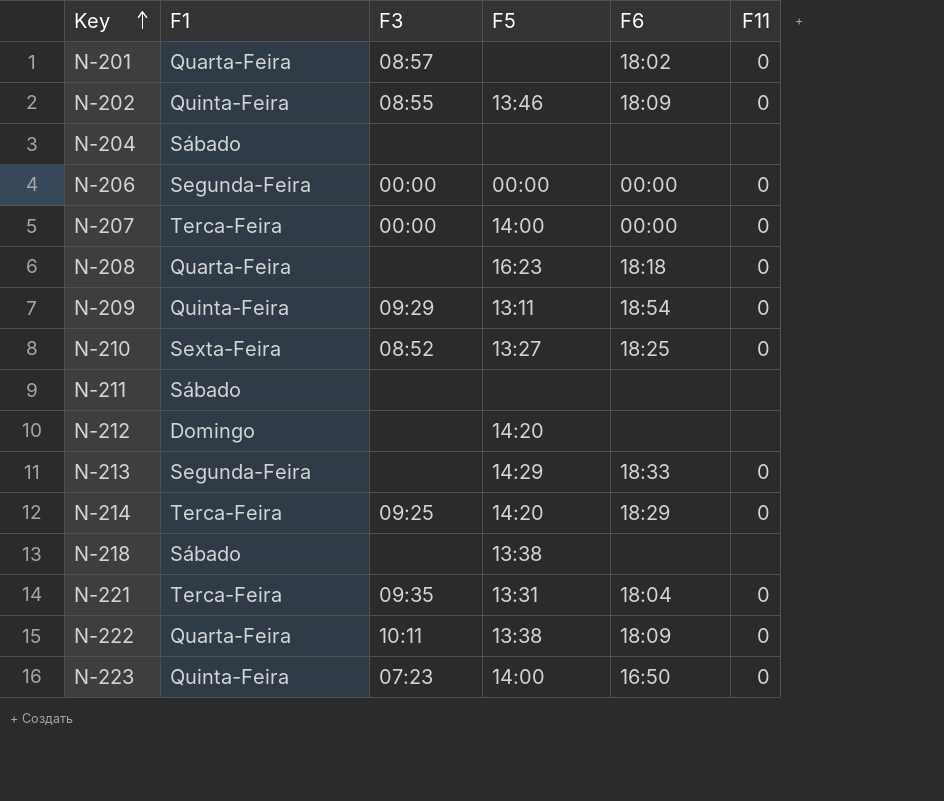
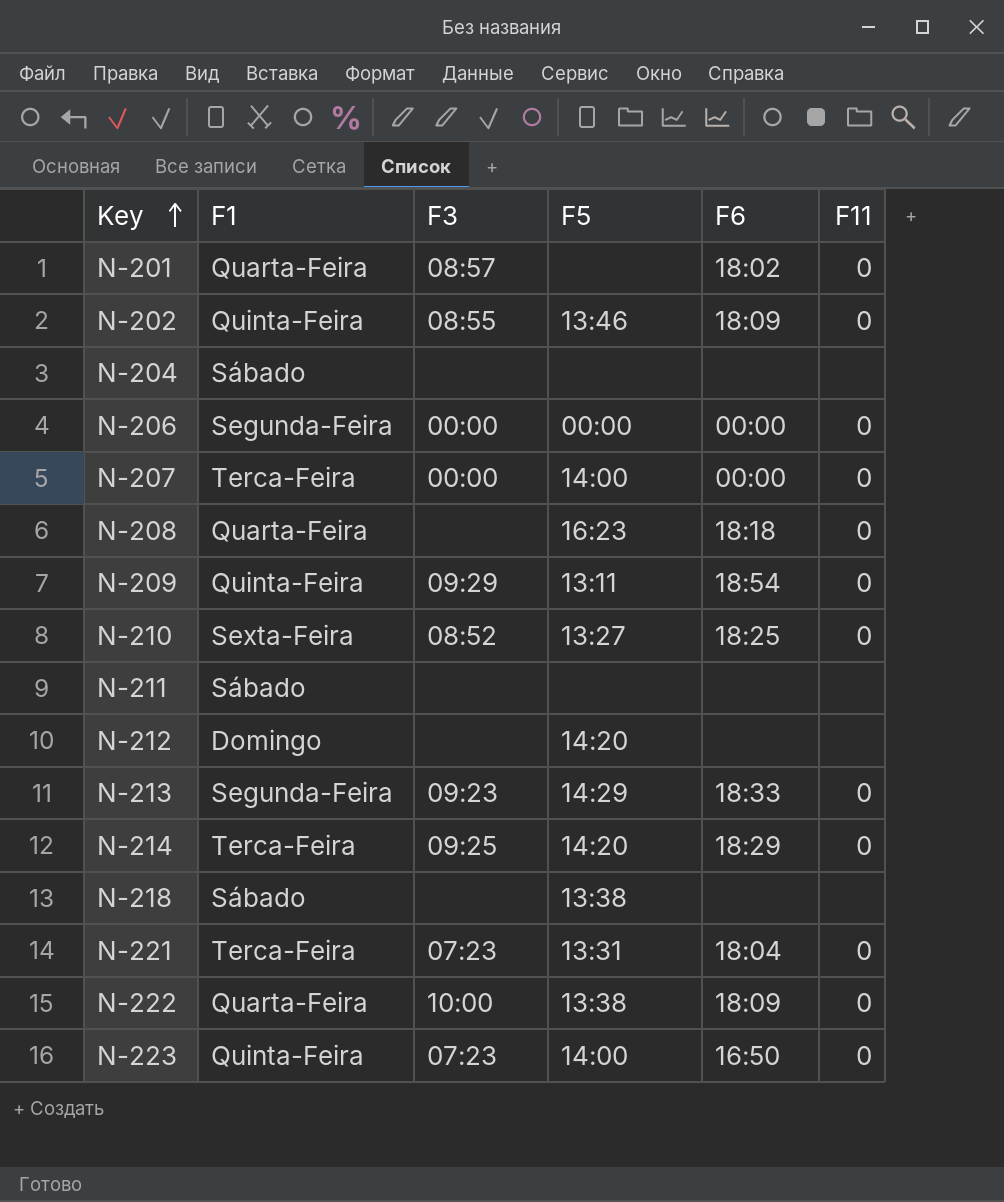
N-213 | F3: none -> 09:23
N-221 | F3: 09:35 -> 07:23
N-222 | F3: 10:11 -> 10:00

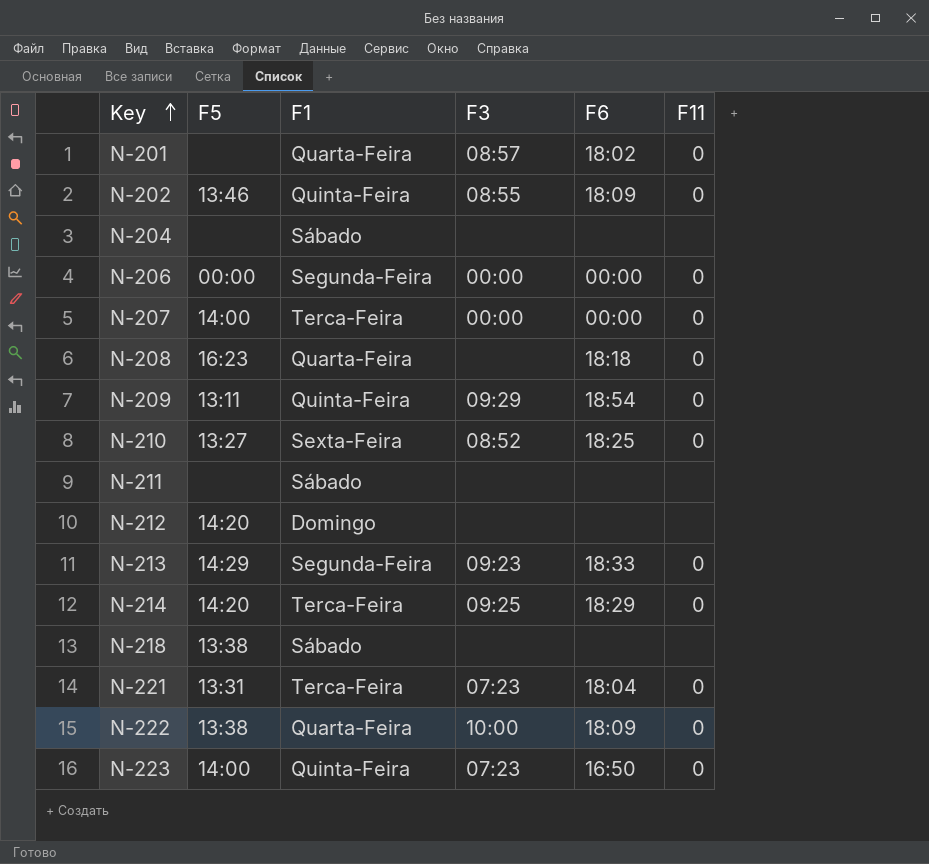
column F5 | position: 4 -> 2

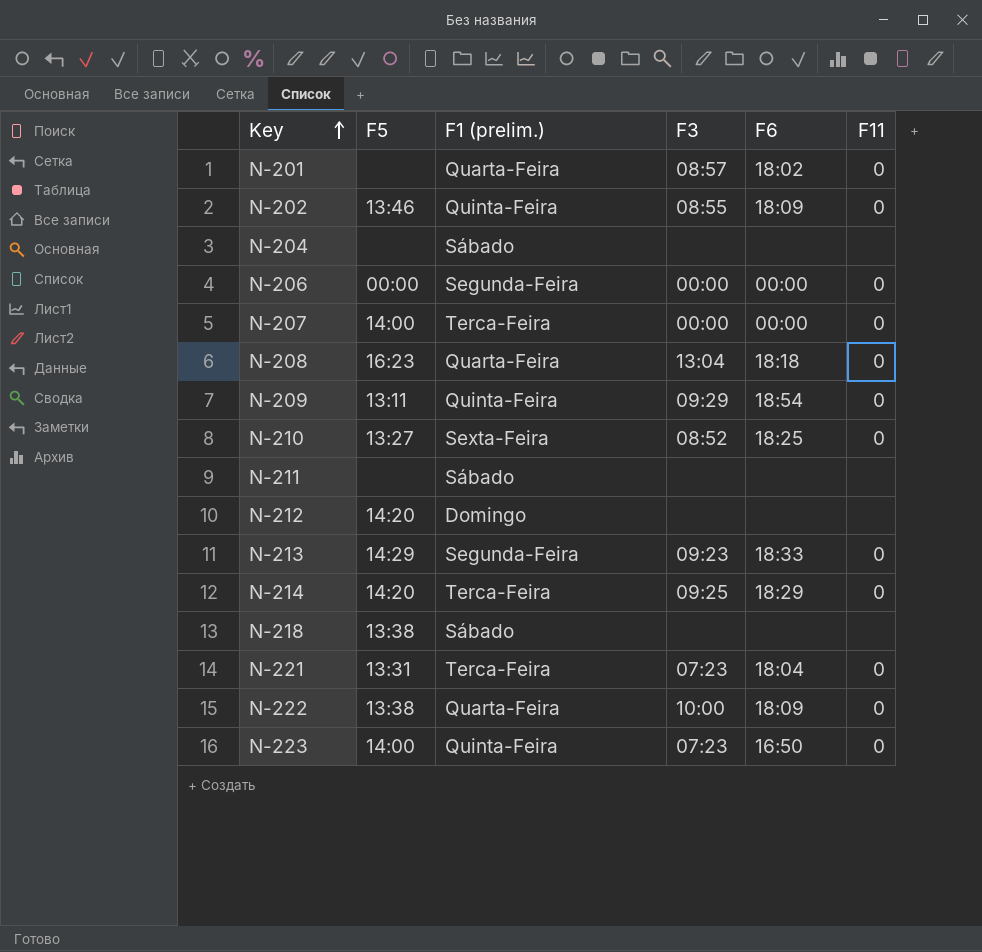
column name: F1 -> F1 (prelim.)
N-208 | F3: none -> 13:04

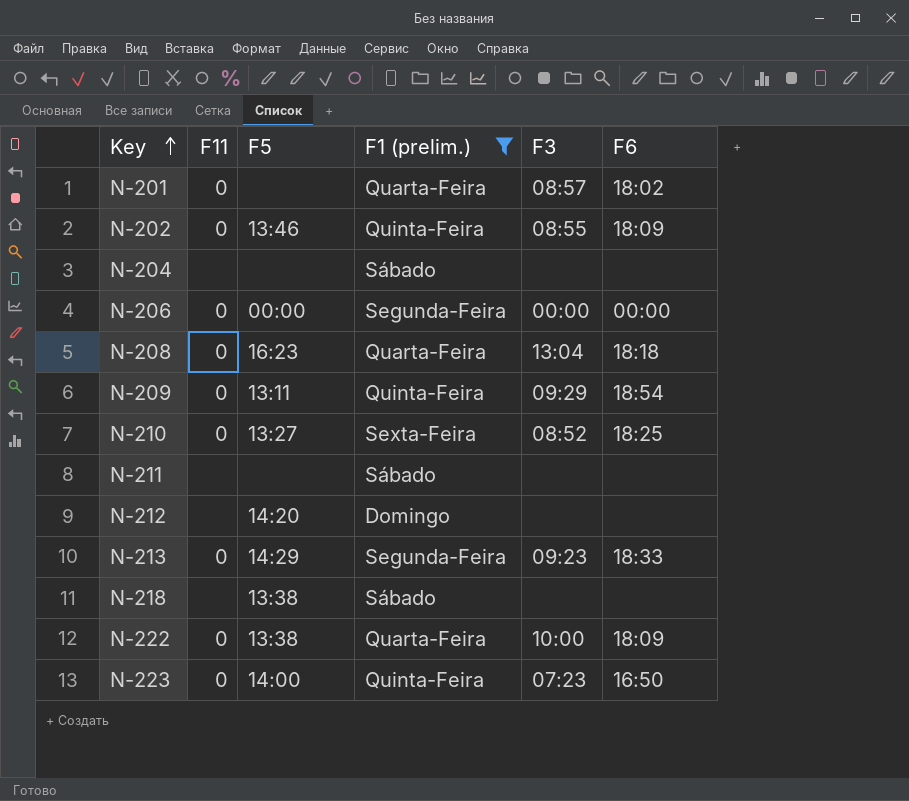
filter: none -> F1 (prelim.) != Terca-Feira
column F11 | position: 6 -> 2

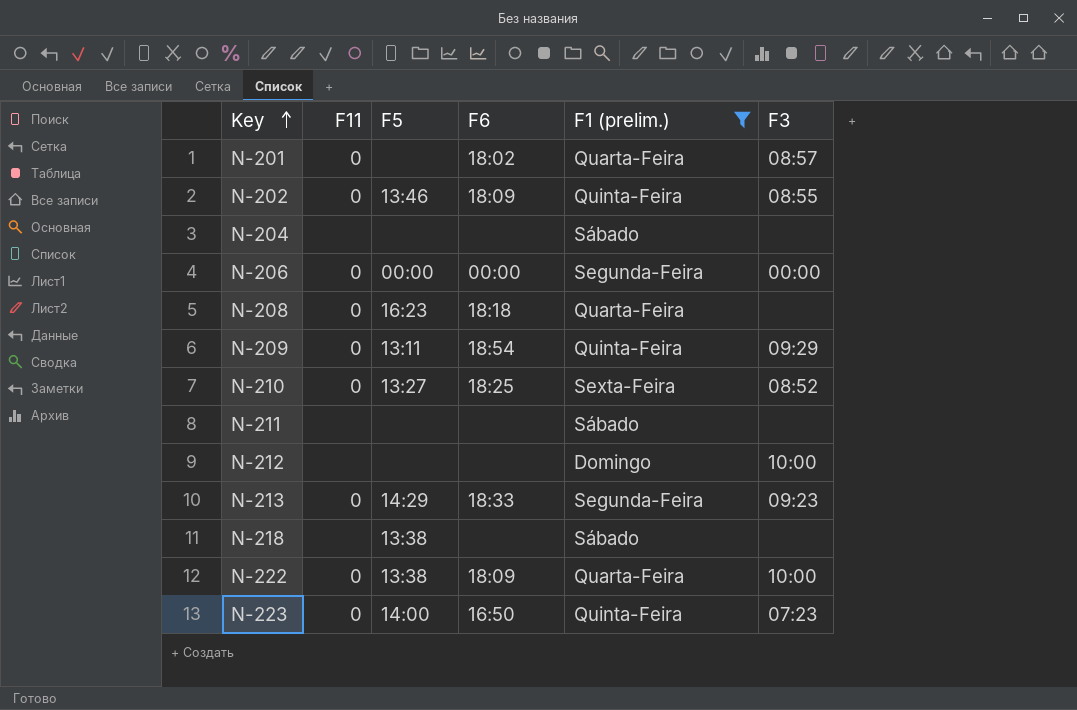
column F6 | position: 6 -> 4
N-208 | F3: 13:04 -> none
N-212 | F5: 14:20 -> none
N-212 | F3: none -> 10:00

